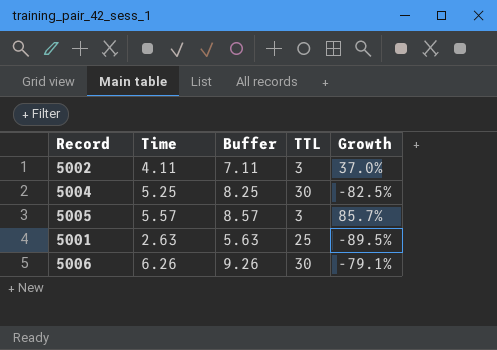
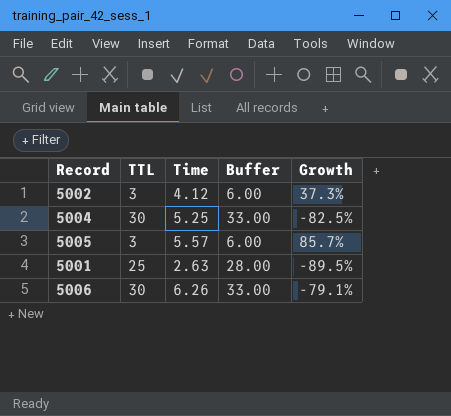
column TTL | position: 4 -> 2
column Buffer | formula: [Time] + 3 -> [TTL] + 3
5002 | Time: 4.11 -> 4.12
5002 | Growth: 37.0% -> 37.3%

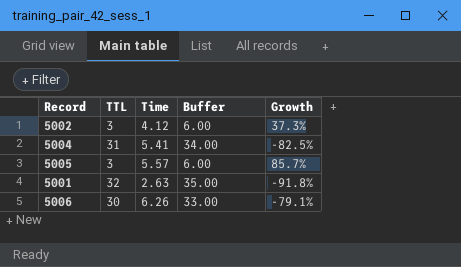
5004 | TTL: 30 -> 31
5004 | Time: 5.25 -> 5.41
5004 | Buffer: 33.00 -> 34.00
5001 | TTL: 25 -> 32
5001 | Buffer: 28.00 -> 35.00
5001 | Growth: -89.5% -> -91.8%

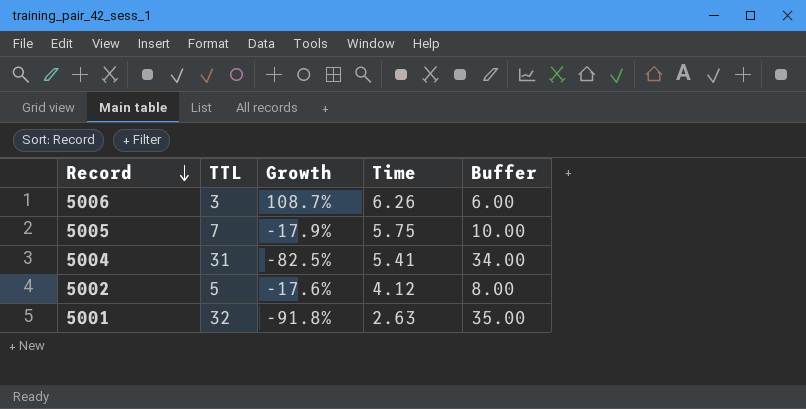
row order: none -> Record descending
column Growth | position: 5 -> 3
5006 | TTL: 30 -> 3
5006 | Growth: -79.1% -> 108.7%
5006 | Buffer: 33.00 -> 6.00
5005 | TTL: 3 -> 7
5005 | Growth: 85.7% -> -17.9%
5005 | Time: 5.57 -> 5.75
5005 | Buffer: 6.00 -> 10.00
5002 | TTL: 3 -> 5
5002 | Growth: 37.3% -> -17.6%
5002 | Buffer: 6.00 -> 8.00

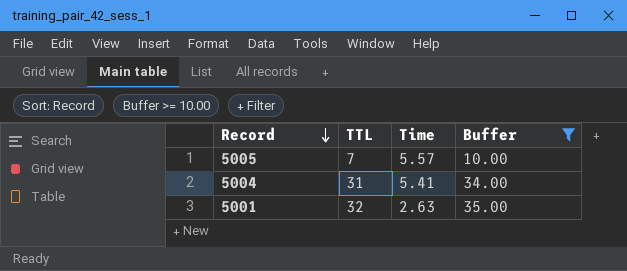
filter: none -> Buffer >= 10.00
column Growth | formula: ([Time] - [TTL]) / [TTL] -> none
5005 | Time: 5.75 -> 5.57

